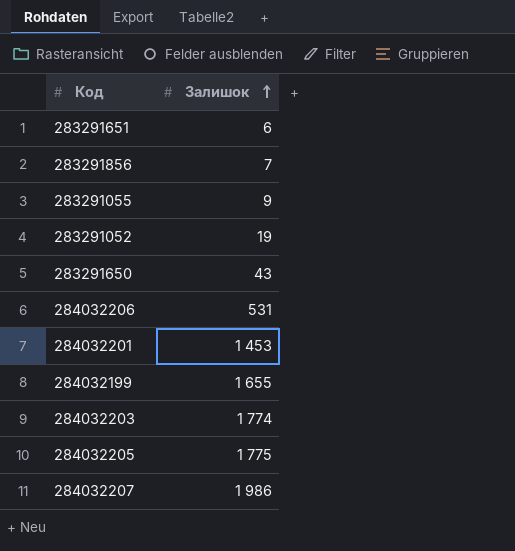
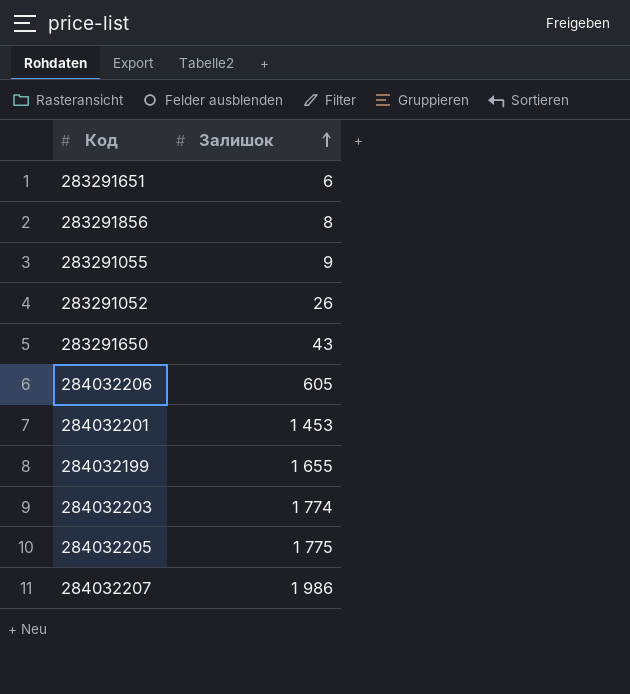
283291856 | Залишок: 7 -> 8
283291052 | Залишок: 19 -> 26
284032206 | Залишок: 531 -> 605

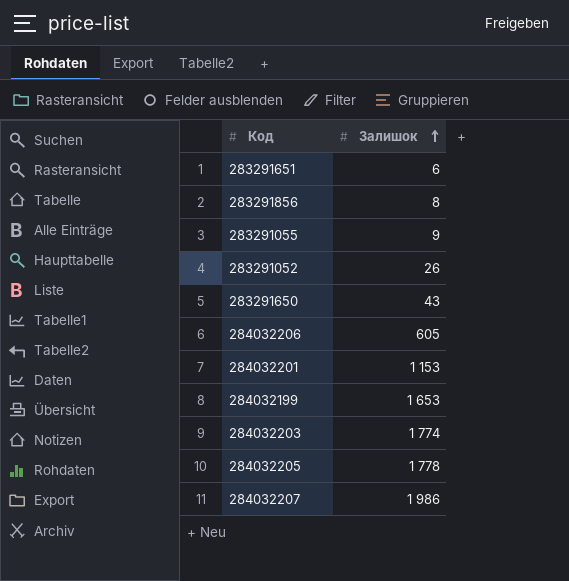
284032201 | Залишок: 1 453 -> 1 153
284032199 | Залишок: 1 655 -> 1 653
284032205 | Залишок: 1 775 -> 1 778

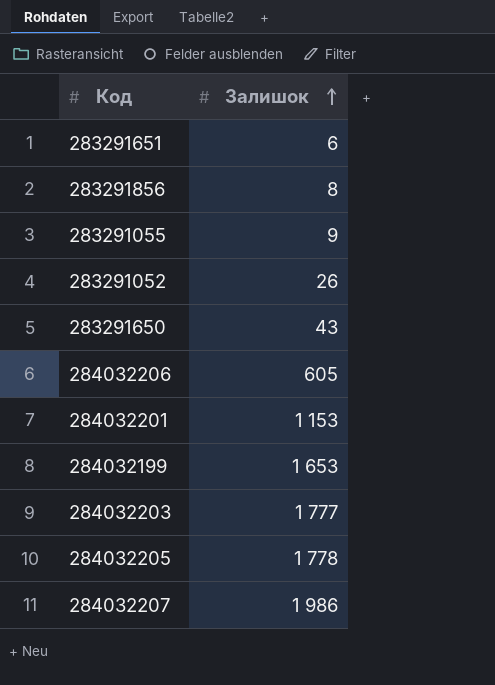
284032203 | Залишок: 1 774 -> 1 777

